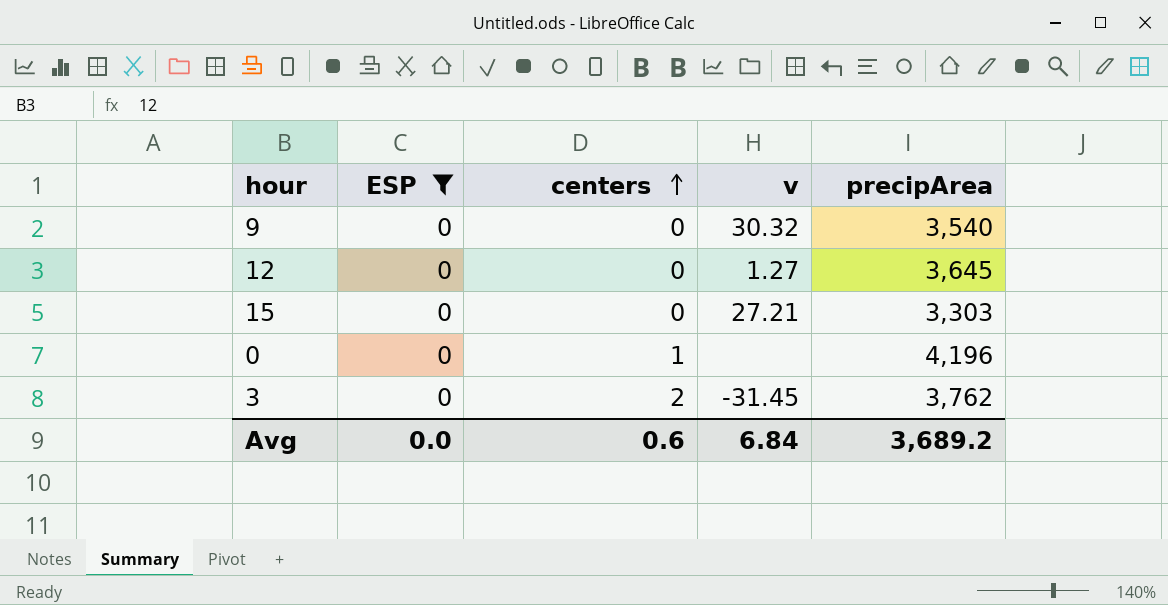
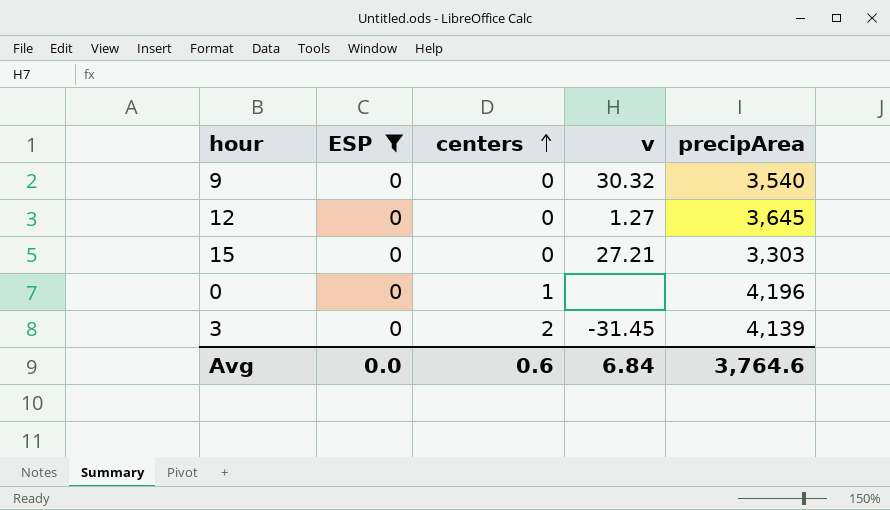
3 | precipArea: 3,762 -> 4,139
Avg | precipArea: 3,689.2 -> 3,764.6

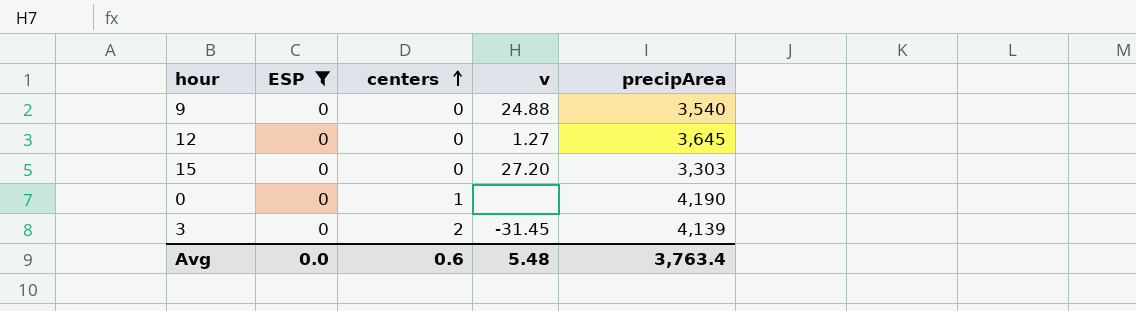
9 | v: 30.32 -> 24.88
15 | v: 27.21 -> 27.20
0 | precipArea: 4,196 -> 4,190
Avg | v: 6.84 -> 5.48
Avg | precipArea: 3,764.6 -> 3,763.4

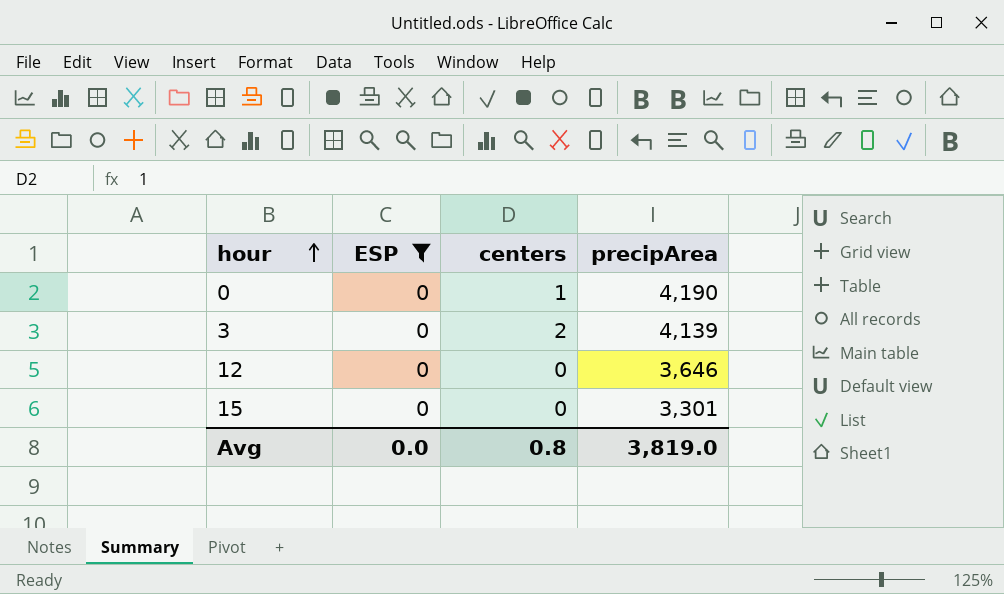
row order: centers ascending -> hour ascending
column v | position: 4 -> none
row 9: 0 | 0 | 24.88 | 3,540 -> none
12 | precipArea: 3,645 -> 3,646
15 | precipArea: 3,303 -> 3,301
Avg | centers: 0.6 -> 0.8
Avg | precipArea: 3,763.4 -> 3,819.0

